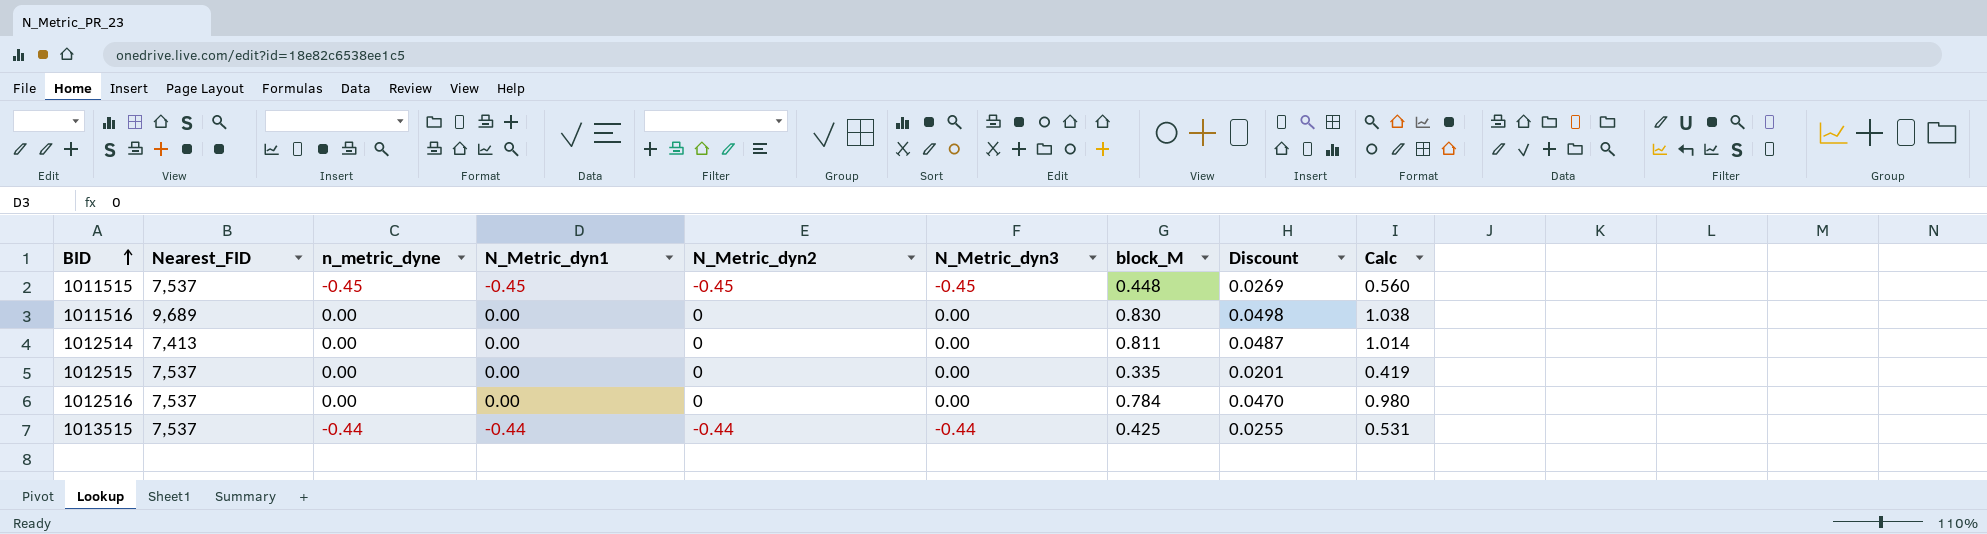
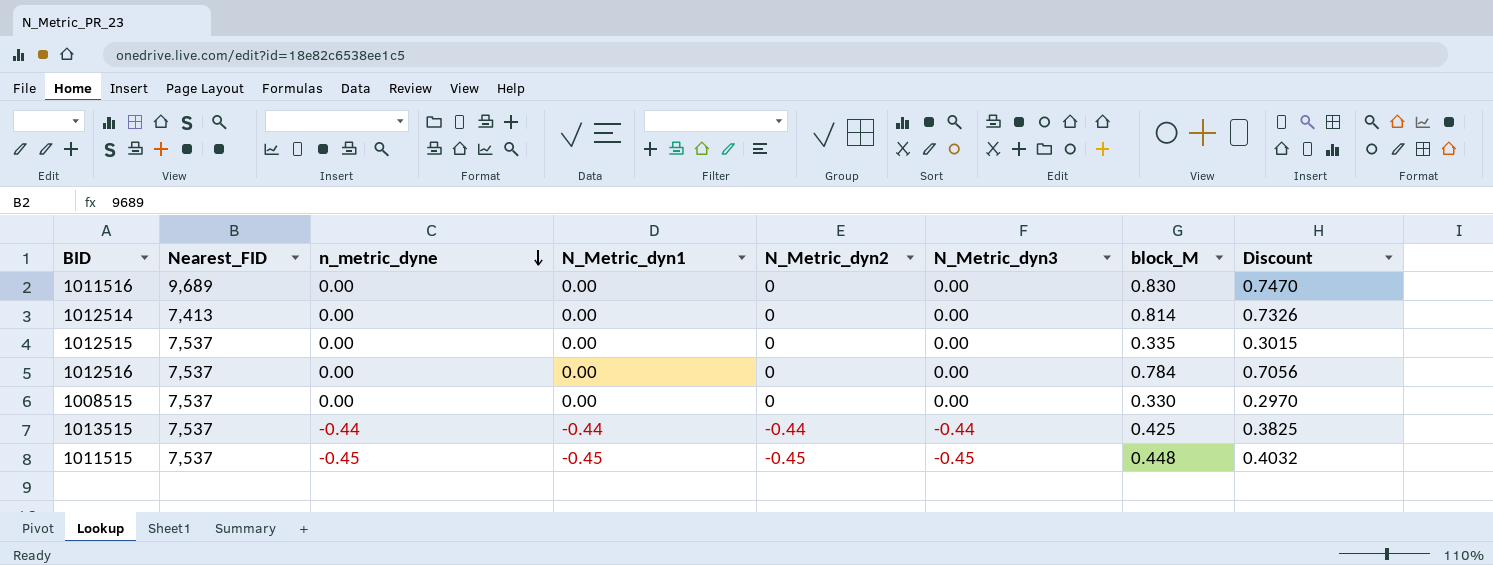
row order: BID ascending -> n_metric_dyne descending
column Calc | formula: [block_M] * 1.25 -> none
column Discount | formula: [block_M] * 0.06 -> [block_M] * 0.9
1012514 | block_M: 0.811 -> 0.814
row 1008515: none -> 7,537 | 0.00 | 0.00 | 0 | 0.00 | 0.330 | 0.2970

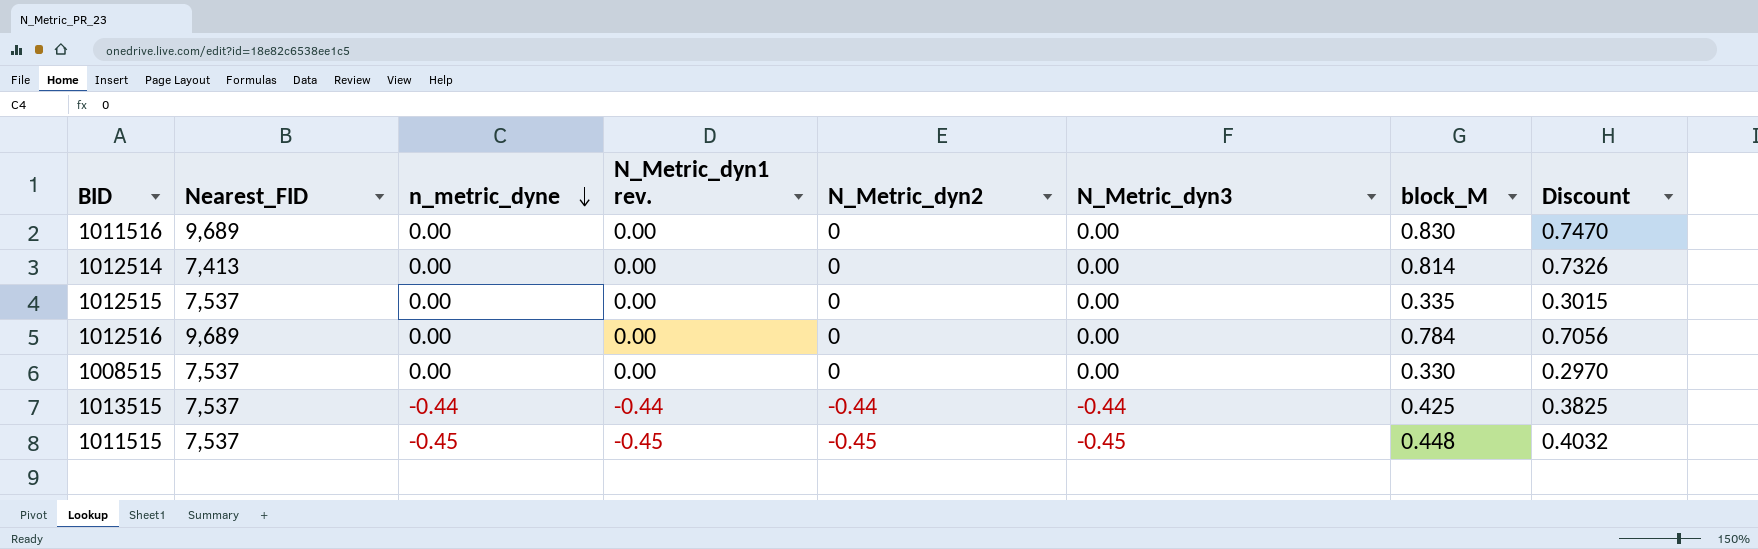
column name: N_Metric_dyn1 -> N_Metric_dyn1 rev.
1012516 | Nearest_FID: 7,537 -> 9,689

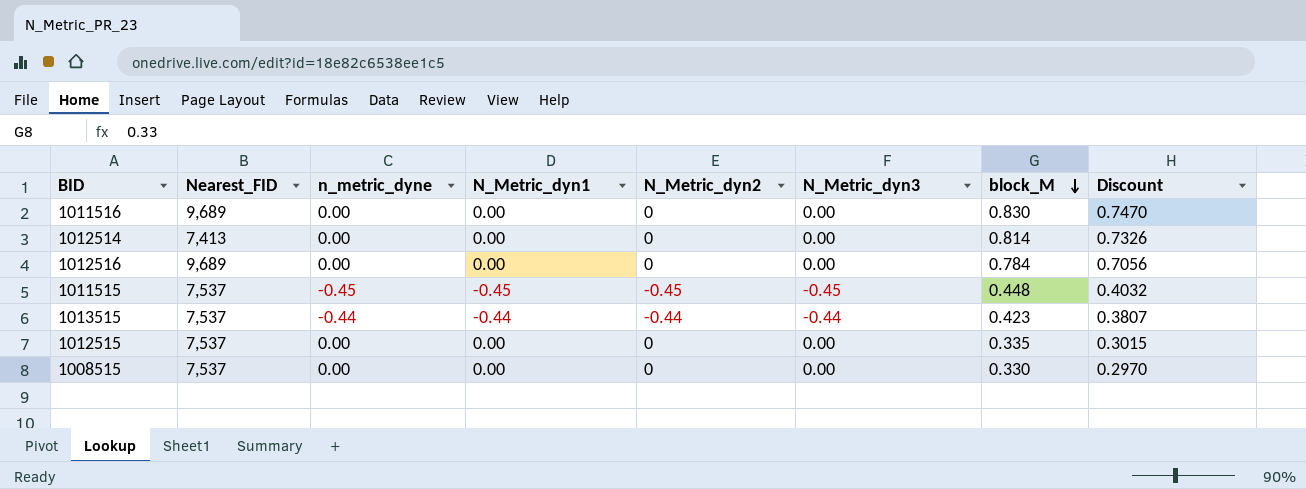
row order: n_metric_dyne descending -> block_M descending
column name: N_Metric_dyn1 rev. -> N_Metric_dyn1
1013515 | block_M: 0.425 -> 0.423
1013515 | Discount: 0.3825 -> 0.3807

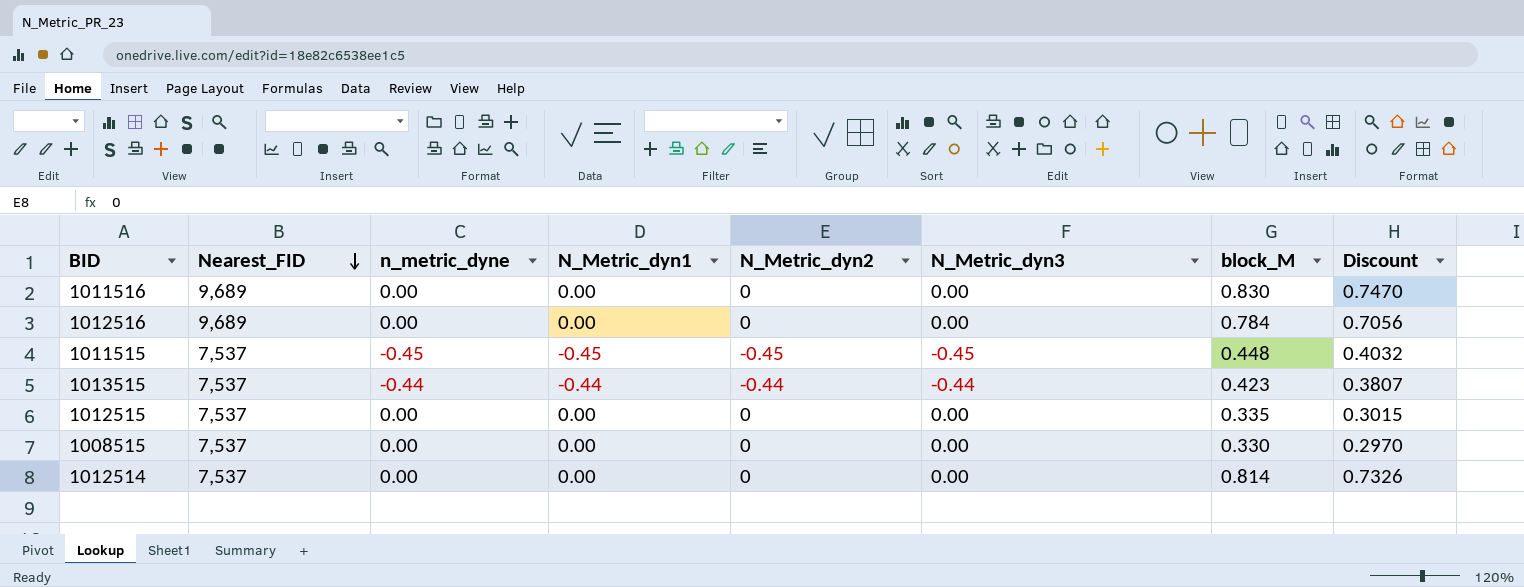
row order: block_M descending -> Nearest_FID descending
1012514 | Nearest_FID: 7,413 -> 7,537

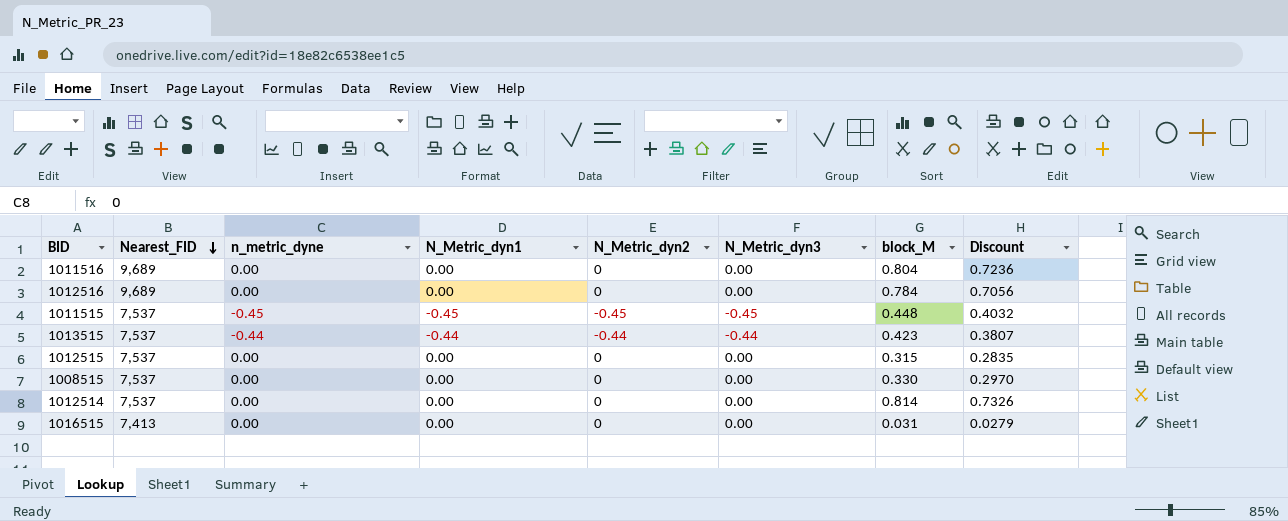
1011516 | block_M: 0.830 -> 0.804
1011516 | Discount: 0.7470 -> 0.7236
1012515 | block_M: 0.335 -> 0.315
1012515 | Discount: 0.3015 -> 0.2835
row 1016515: none -> 7,413 | 0.00 | 0.00 | 0 | 0.00 | 0.031 | 0.0279

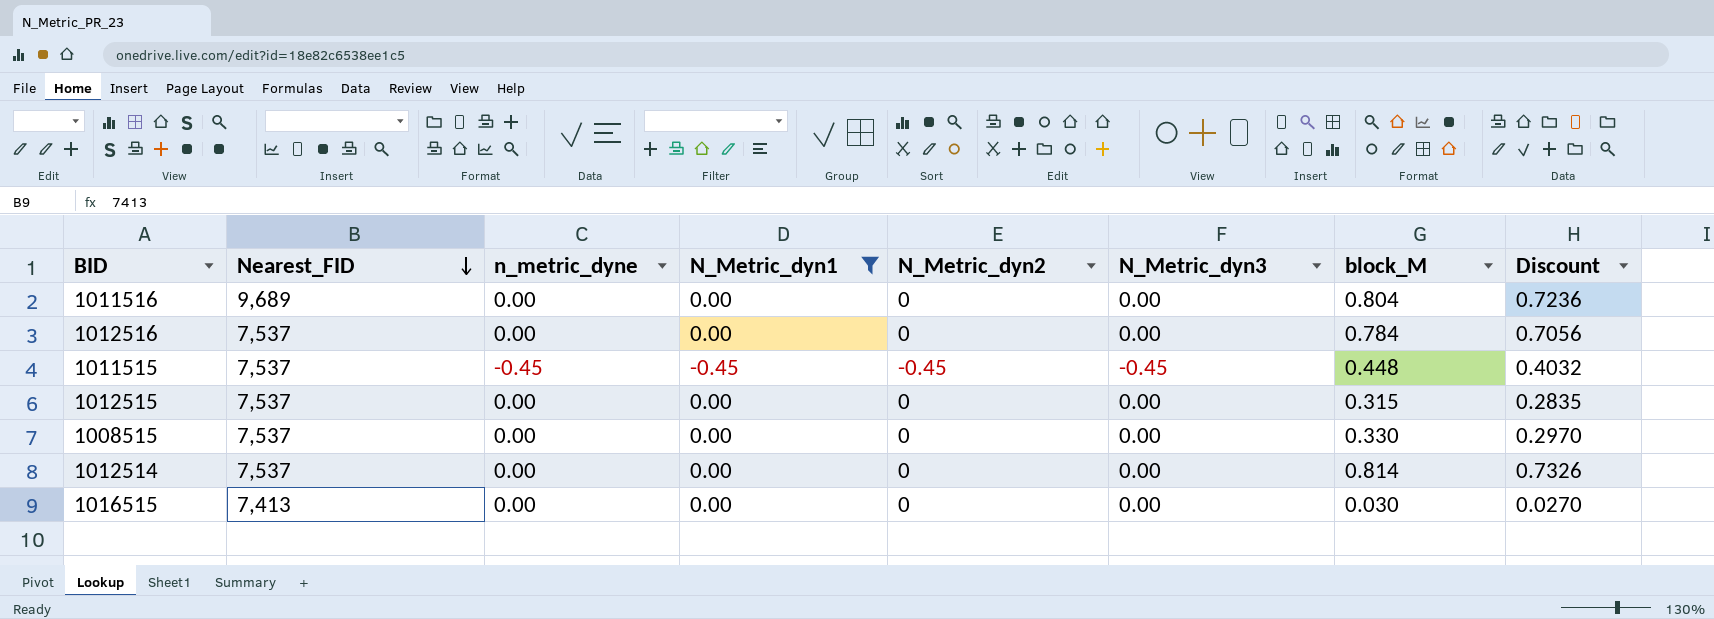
filter: none -> N_Metric_dyn1 != -0.44
1012516 | Nearest_FID: 9,689 -> 7,537
1016515 | block_M: 0.031 -> 0.030
1016515 | Discount: 0.0279 -> 0.0270

